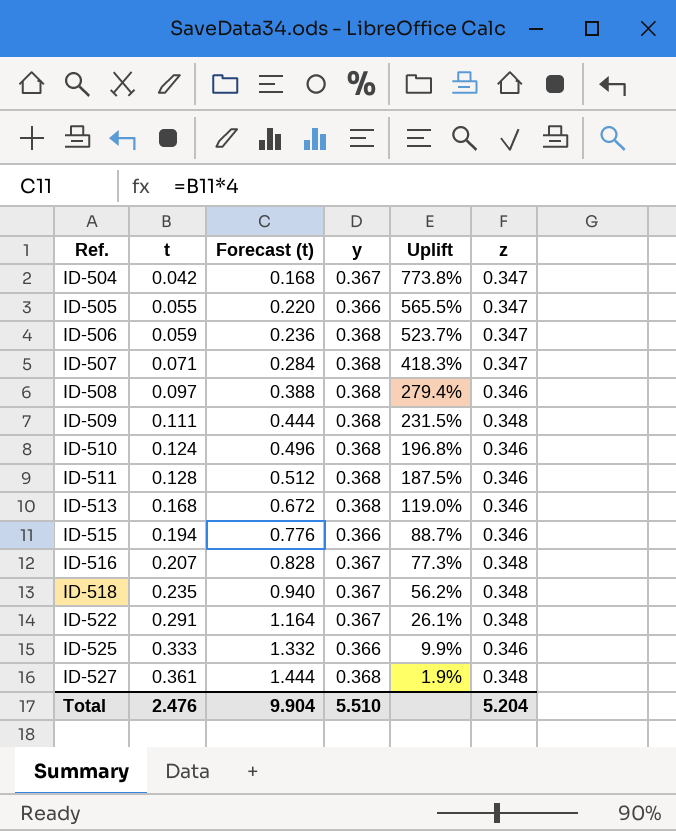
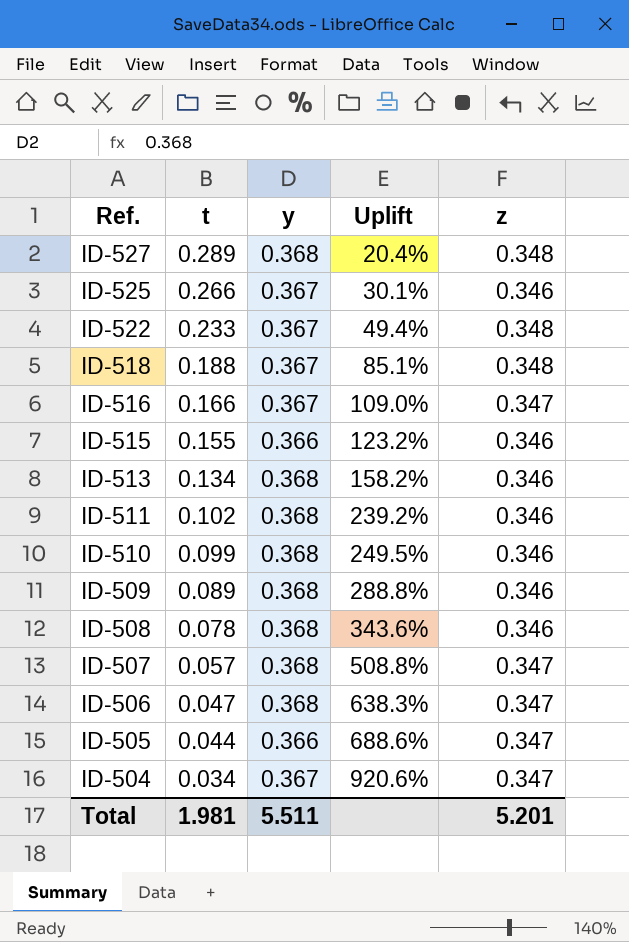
row order: Ref. ascending -> Ref. descending
column Forecast (t) | formula: [t] * 4 -> none
column Uplift | formula: ([y] - [t]) / [t] -> ([z] - [t]) / [t]
ID-527 | t: 0.361 -> 0.289
ID-525 | t: 0.333 -> 0.266
ID-525 | y: 0.366 -> 0.367
ID-522 | t: 0.291 -> 0.233
ID-518 | t: 0.235 -> 0.188
ID-516 | t: 0.207 -> 0.166
ID-516 | z: 0.348 -> 0.347
ID-515 | t: 0.194 -> 0.155
ID-513 | t: 0.168 -> 0.134
ID-511 | t: 0.128 -> 0.102
ID-510 | t: 0.124 -> 0.099
ID-509 | t: 0.111 -> 0.089
ID-509 | z: 0.348 -> 0.346
ID-508 | t: 0.097 -> 0.078
ID-507 | t: 0.071 -> 0.057
ID-506 | t: 0.059 -> 0.047
ID-505 | t: 0.055 -> 0.044
ID-504 | t: 0.042 -> 0.034
Total | t: 2.476 -> 1.981
Total | y: 5.510 -> 5.511
Total | z: 5.204 -> 5.201

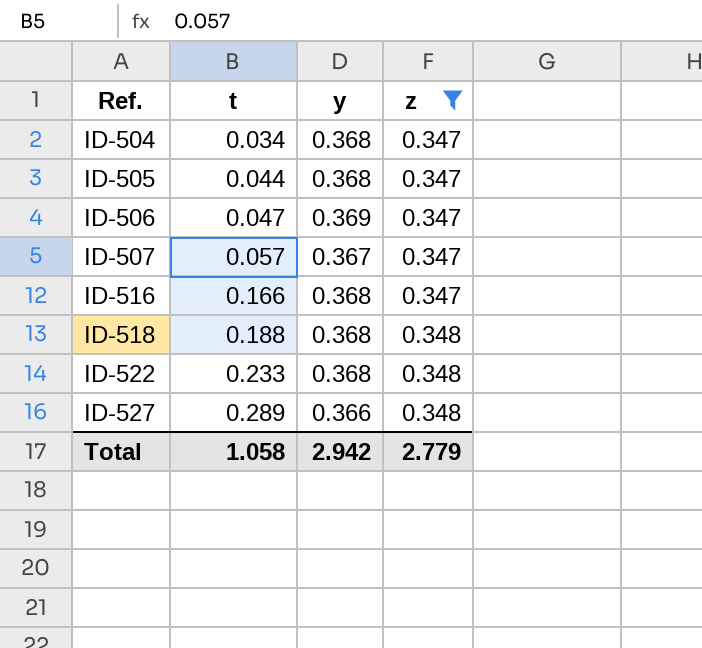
filter: none -> z != 0.346
row order: Ref. descending -> Ref. ascending
column Uplift | formula: ([z] - [t]) / [t] -> none
ID-504 | y: 0.367 -> 0.368
ID-505 | y: 0.366 -> 0.368
ID-506 | y: 0.368 -> 0.369
ID-507 | y: 0.368 -> 0.367
ID-516 | y: 0.367 -> 0.368
ID-518 | y: 0.367 -> 0.368
ID-522 | y: 0.367 -> 0.368
ID-527 | y: 0.368 -> 0.366
Total | t: 1.981 -> 1.058
Total | y: 5.511 -> 2.942
Total | z: 5.201 -> 2.779

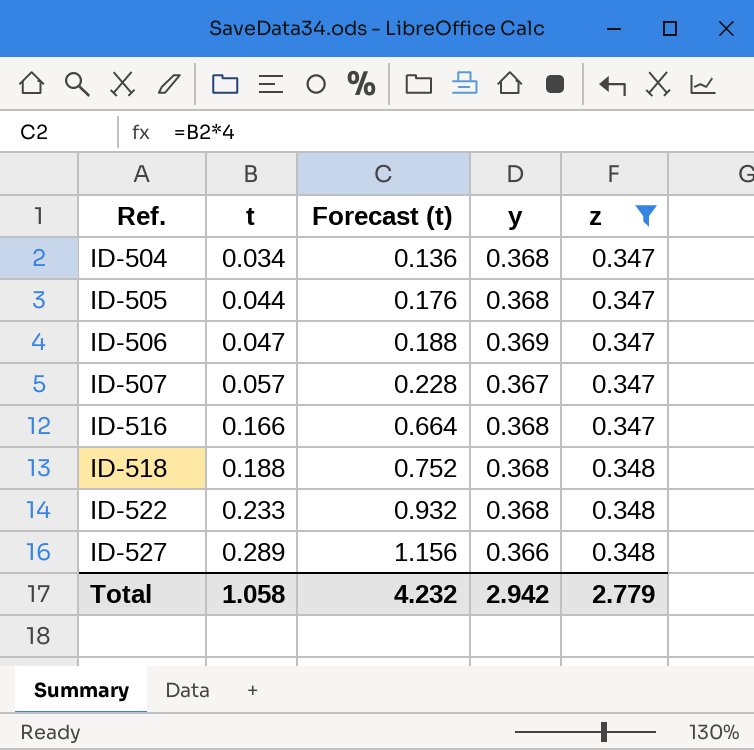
column Forecast (t) | formula: none -> [t] * 4

